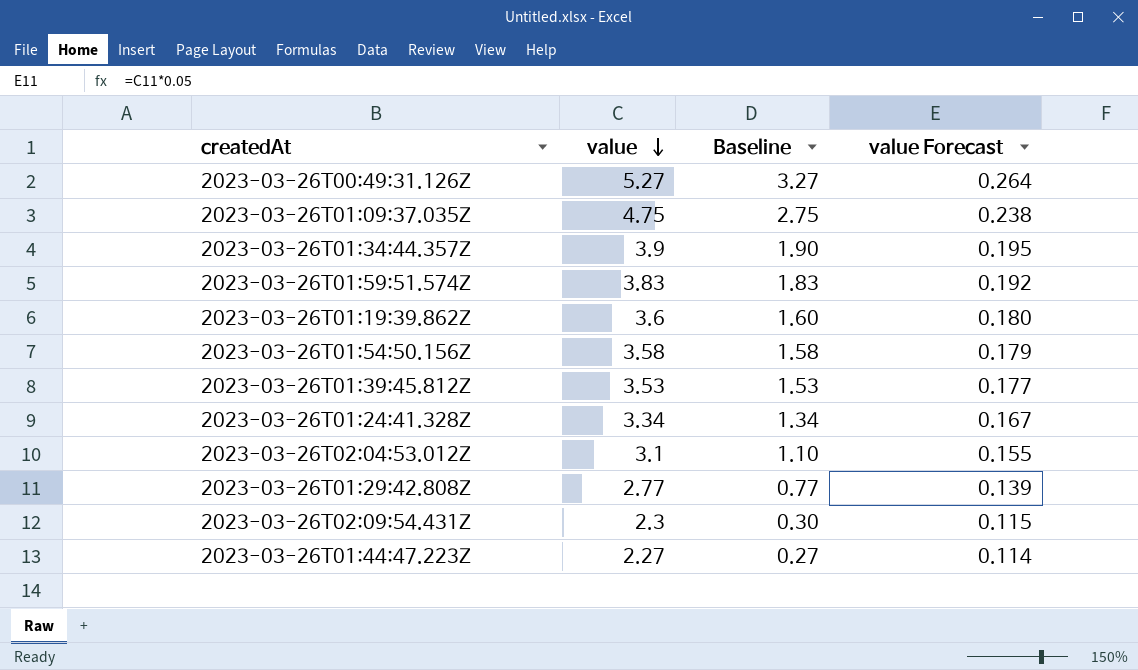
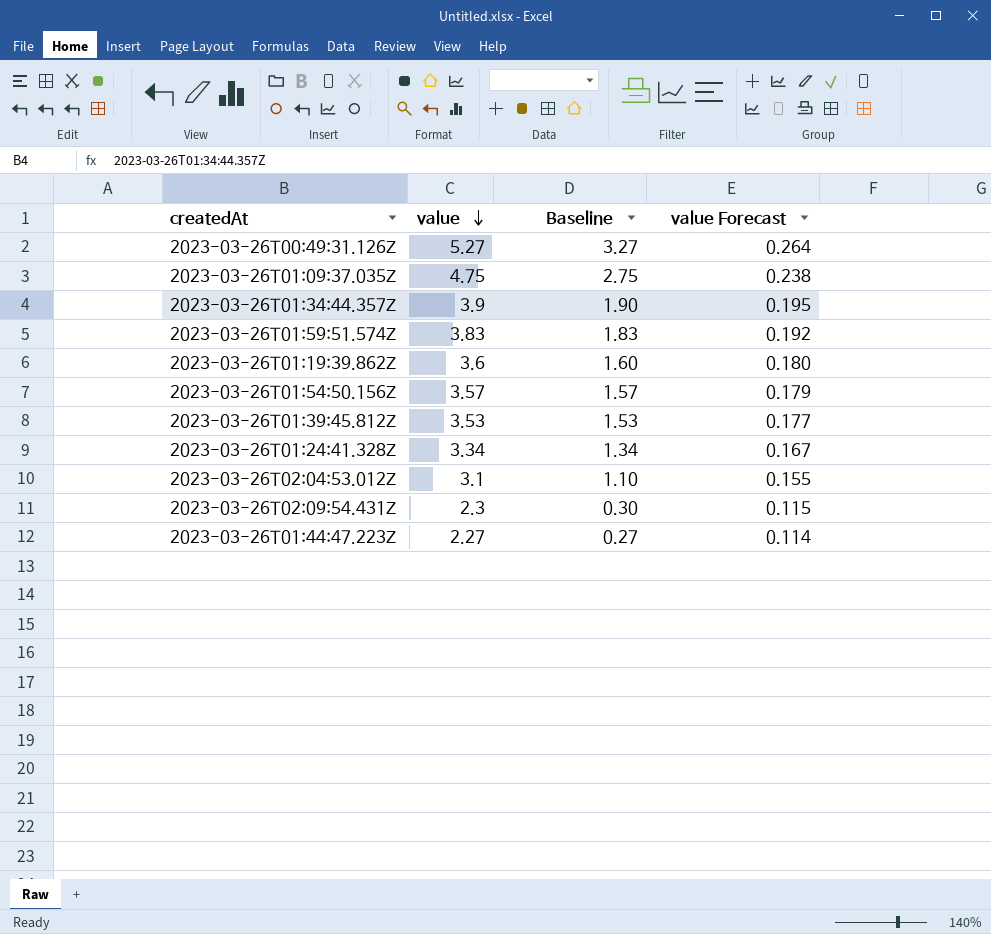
row 2023-03-26T01:29:42.808Z: 2.77 | 0.77 | 0.139 -> none
2023-03-26T01:54:50.156Z | value: 3.58 -> 3.57
2023-03-26T01:54:50.156Z | Baseline: 1.58 -> 1.57

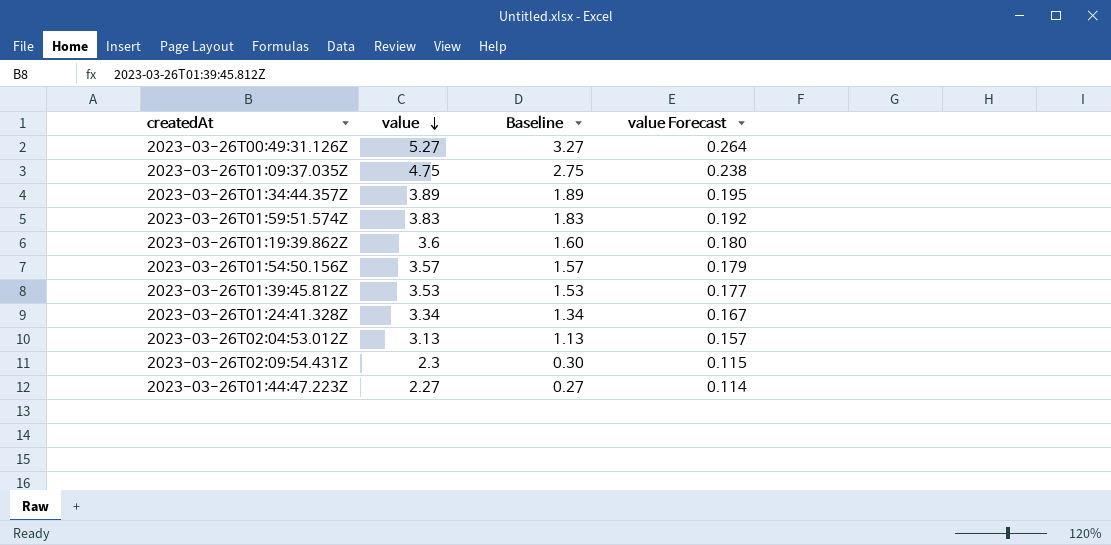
2023-03-26T01:34:44.357Z | value: 3.9 -> 3.89
2023-03-26T01:34:44.357Z | Baseline: 1.90 -> 1.89
2023-03-26T02:04:53.012Z | value: 3.1 -> 3.13
2023-03-26T02:04:53.012Z | Baseline: 1.10 -> 1.13
2023-03-26T02:04:53.012Z | value Forecast: 0.155 -> 0.157

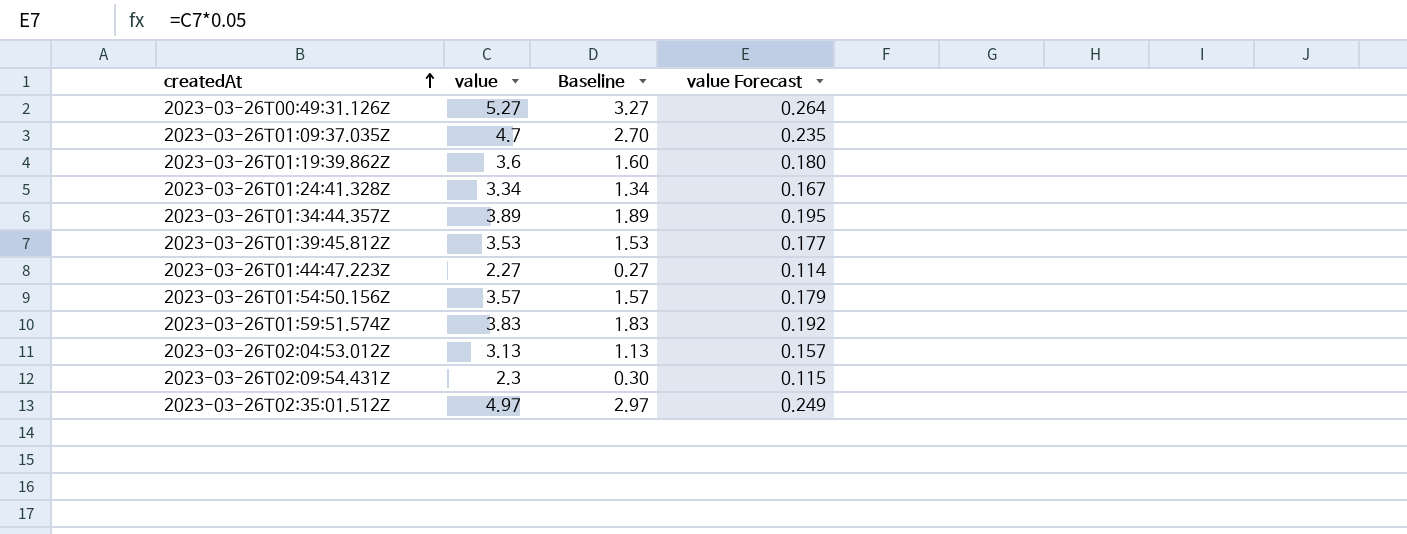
row order: value descending -> createdAt ascending
2023-03-26T01:09:37.035Z | value: 4.75 -> 4.7
2023-03-26T01:09:37.035Z | Baseline: 2.75 -> 2.70
2023-03-26T01:09:37.035Z | value Forecast: 0.238 -> 0.235
row 2023-03-26T02:35:01.512Z: none -> 4.97 | 2.97 | 0.249

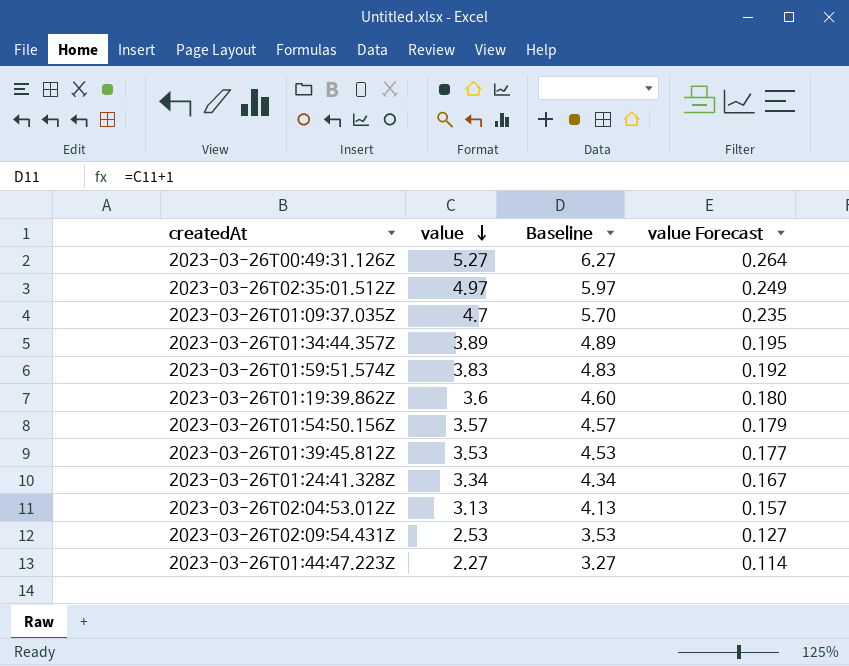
row order: createdAt ascending -> value descending
column Baseline | formula: [value] - 2 -> [value] + 1
2023-03-26T02:09:54.431Z | value: 2.3 -> 2.53
2023-03-26T02:09:54.431Z | value Forecast: 0.115 -> 0.127

